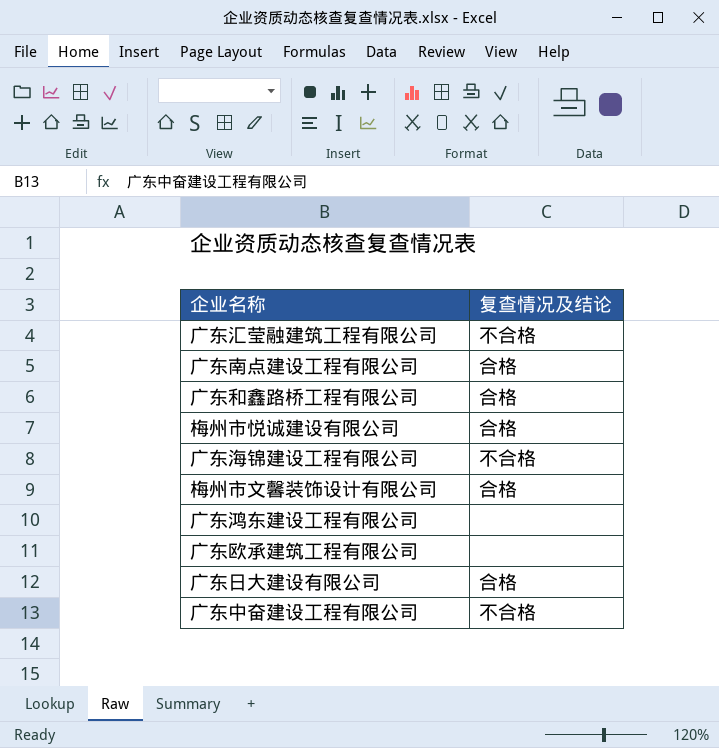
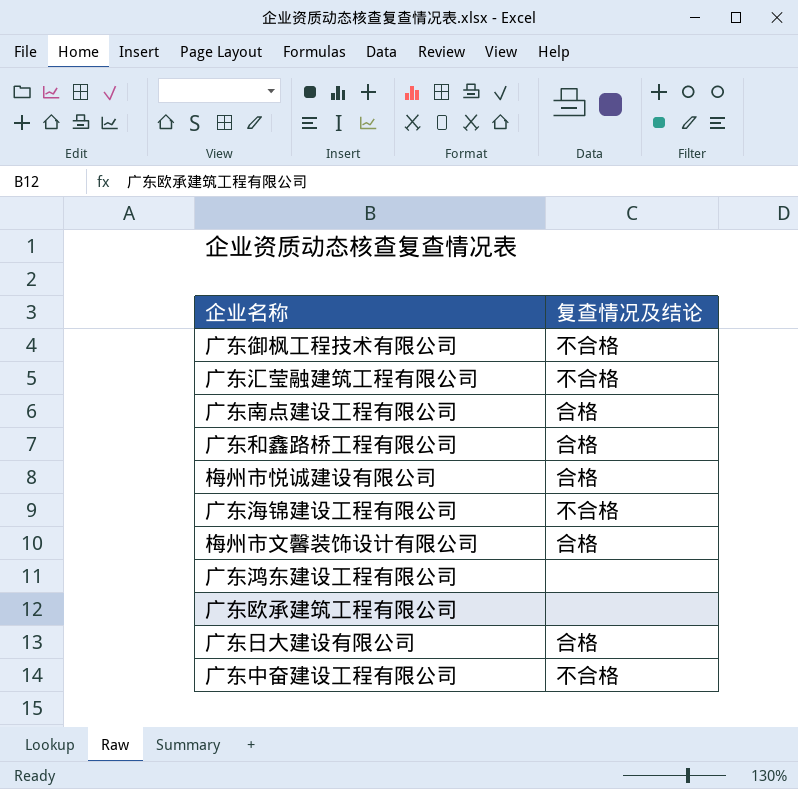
row 广东御枫工程技术有限公司: none -> 不合格

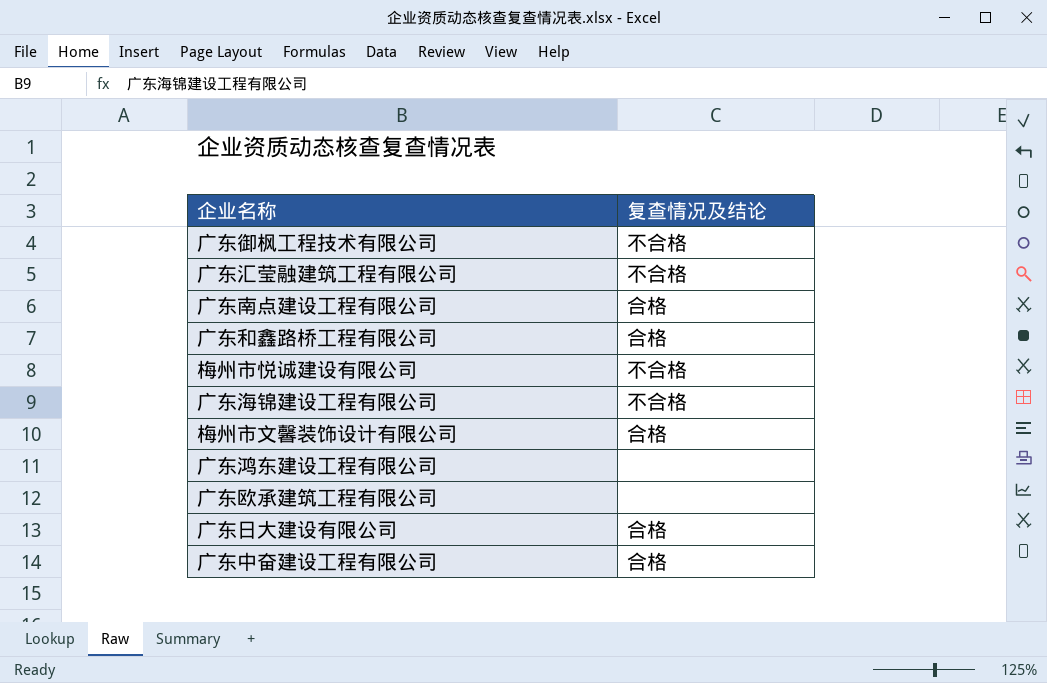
梅州市悦诚建设有限公司 | 复查情况及结论: 合格 -> 不合格
广东中奋建设工程有限公司 | 复查情况及结论: 不合格 -> 合格

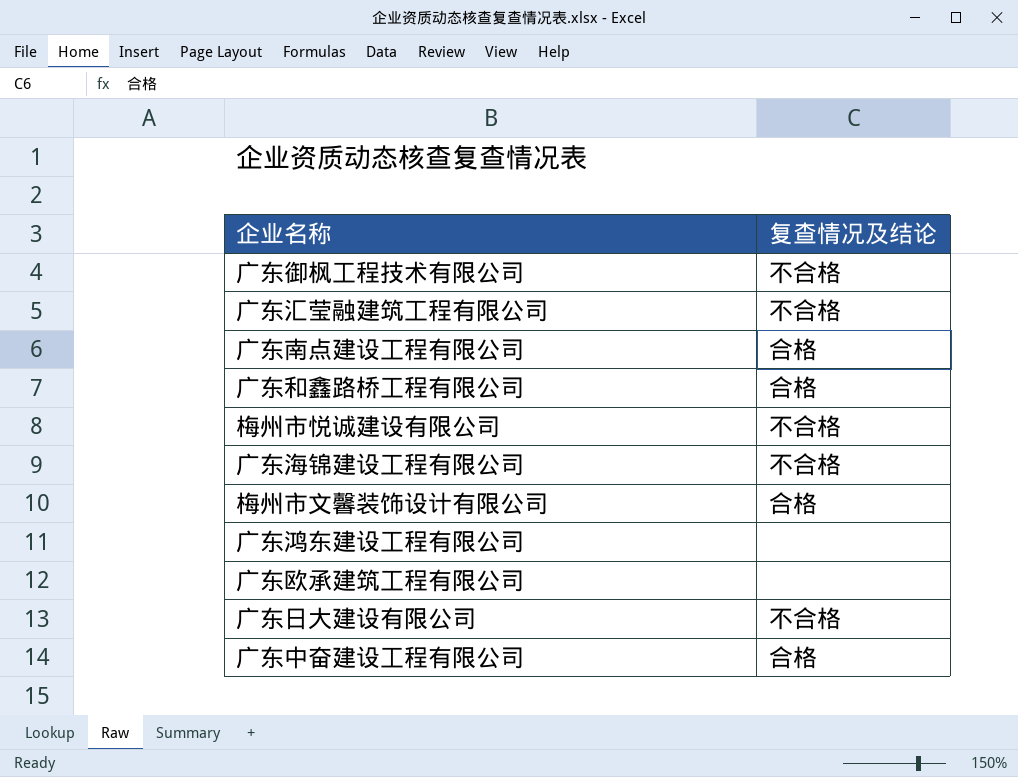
广东日大建设有限公司 | 复查情况及结论: 合格 -> 不合格

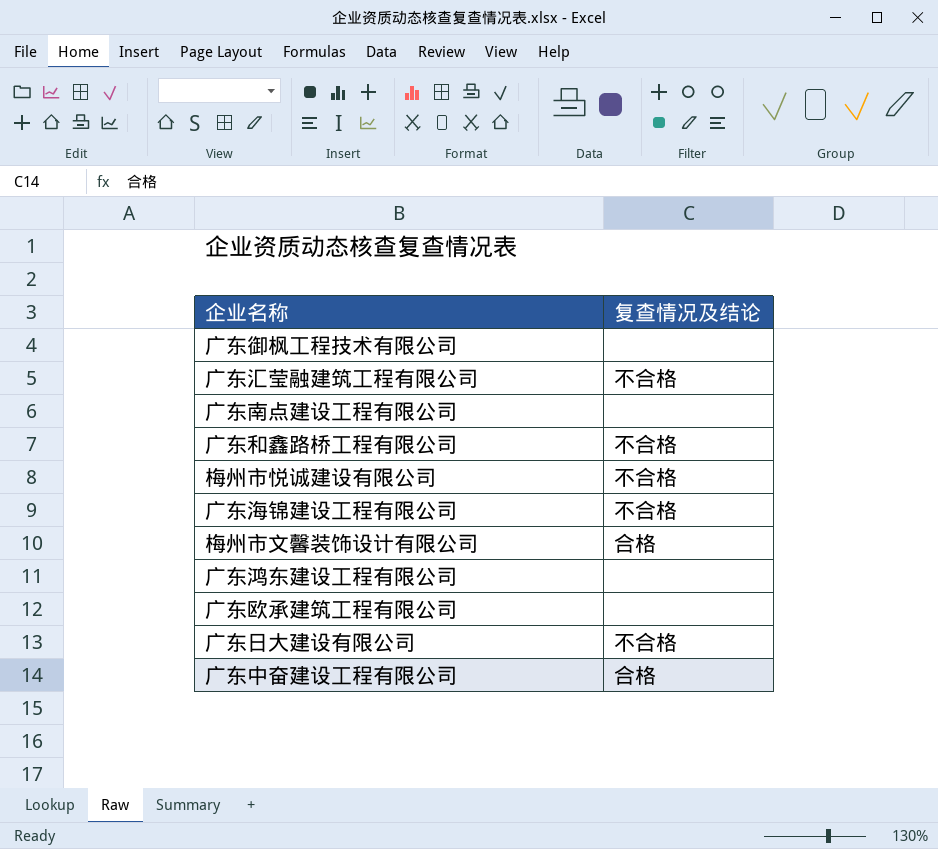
广东御枫工程技术有限公司 | 复查情况及结论: 不合格 -> none
广东南点建设工程有限公司 | 复查情况及结论: 合格 -> none
广东和鑫路桥工程有限公司 | 复查情况及结论: 合格 -> 不合格

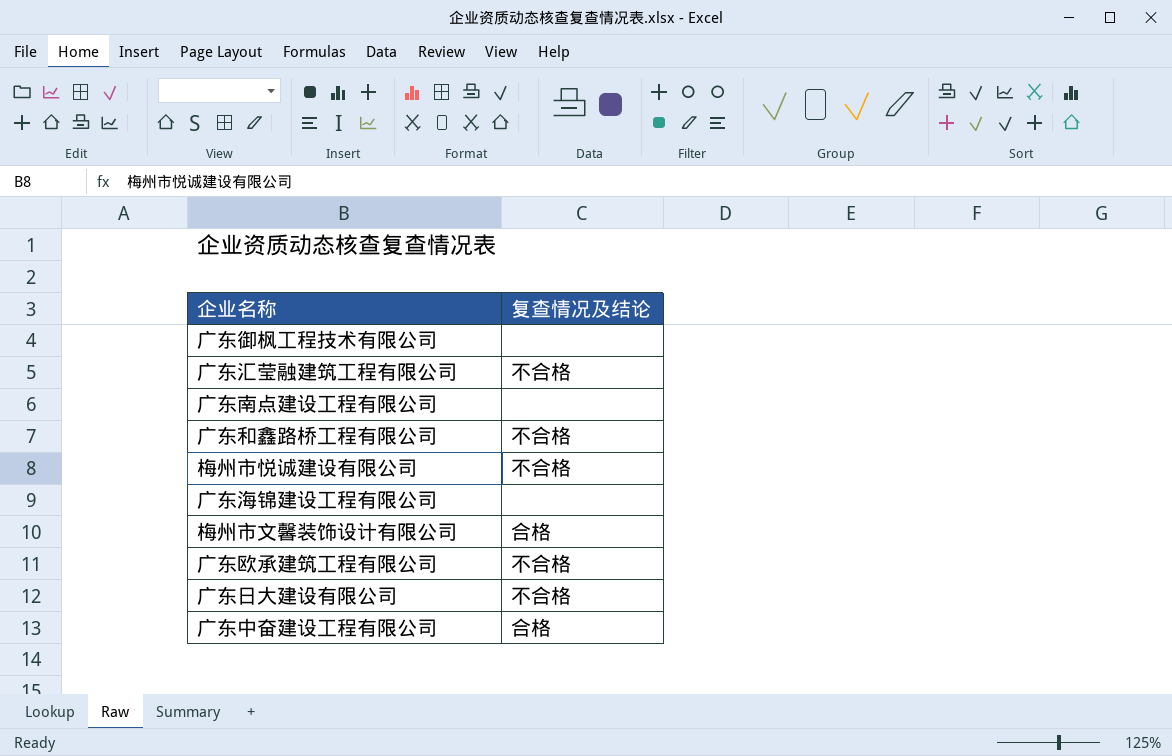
row 广东鸿东建设工程有限公司: none -> none
广东海锦建设工程有限公司 | 复查情况及结论: 不合格 -> none
广东欧承建筑工程有限公司 | 复查情况及结论: none -> 不合格

